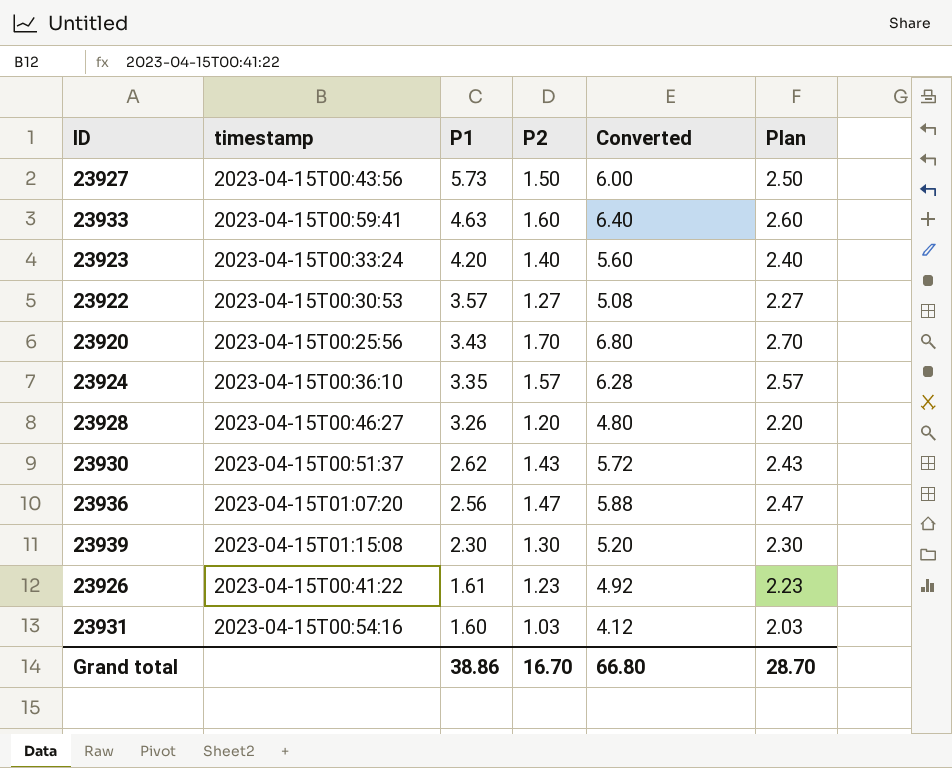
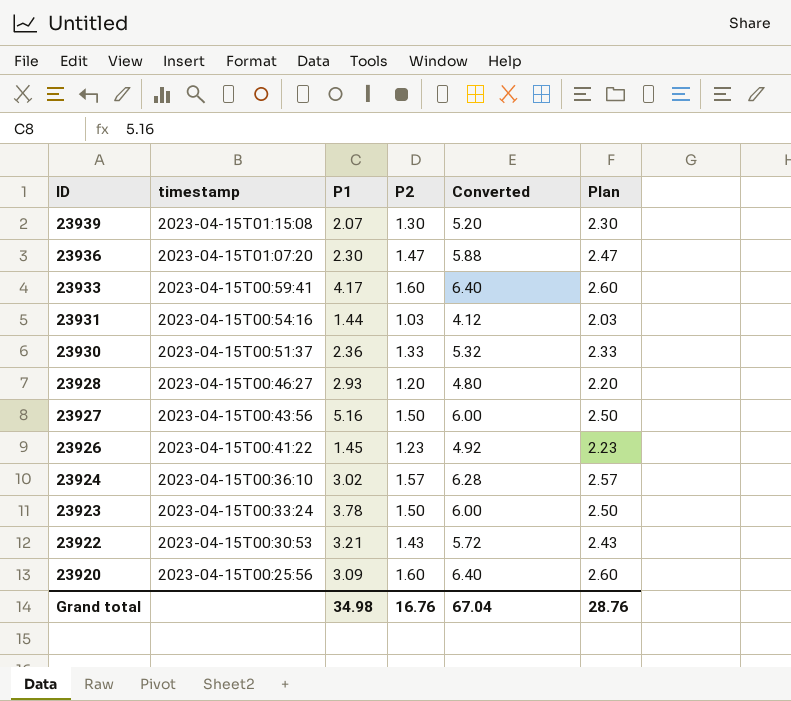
row order: P1 descending -> ID descending
23939 | P1: 2.30 -> 2.07
23936 | P1: 2.56 -> 2.30
23933 | P1: 4.63 -> 4.17
23931 | P1: 1.60 -> 1.44
23930 | P1: 2.62 -> 2.36
23930 | P2: 1.43 -> 1.33
23930 | Converted: 5.72 -> 5.32
23930 | Plan: 2.43 -> 2.33
23928 | P1: 3.26 -> 2.93
23927 | P1: 5.73 -> 5.16
23926 | P1: 1.61 -> 1.45
23924 | P1: 3.35 -> 3.02
23923 | P1: 4.20 -> 3.78
23923 | P2: 1.40 -> 1.50
23923 | Converted: 5.60 -> 6.00
23923 | Plan: 2.40 -> 2.50
23922 | P1: 3.57 -> 3.21
23922 | P2: 1.27 -> 1.43
23922 | Converted: 5.08 -> 5.72
23922 | Plan: 2.27 -> 2.43
23920 | P1: 3.43 -> 3.09
23920 | P2: 1.70 -> 1.60
23920 | Converted: 6.80 -> 6.40
23920 | Plan: 2.70 -> 2.60
Grand total | P1: 38.86 -> 34.98
Grand total | P2: 16.70 -> 16.76
Grand total | Converted: 66.80 -> 67.04
Grand total | Plan: 28.70 -> 28.76

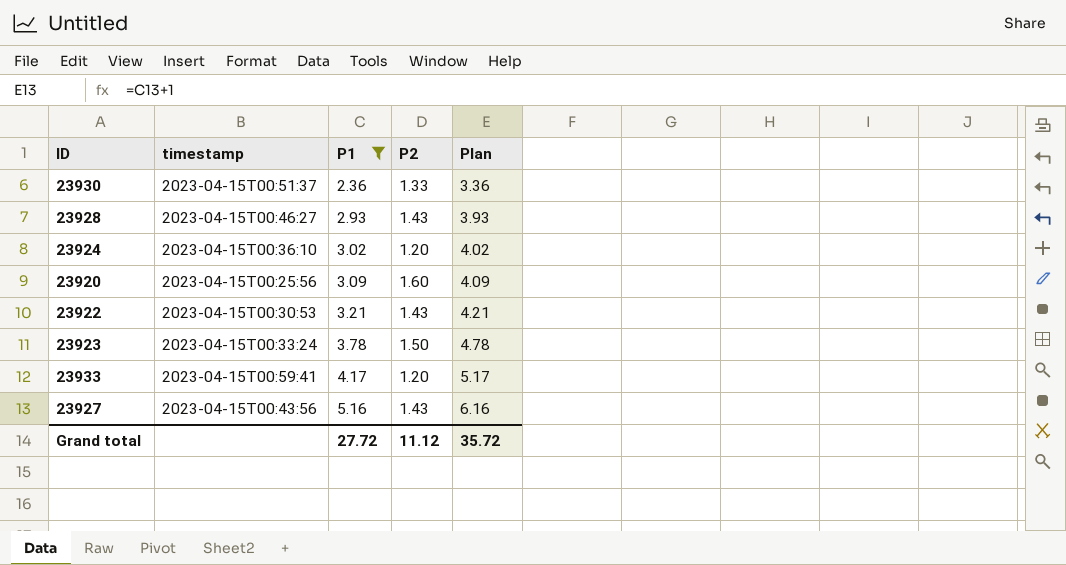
filter: none -> P1 >= 2.36
row order: ID descending -> P1 ascending
column Converted | formula: [P2] * 4 -> none
column Plan | formula: [P2] + 1 -> [P1] + 1
23928 | P2: 1.20 -> 1.43
23924 | P2: 1.57 -> 1.20
23933 | P2: 1.60 -> 1.20
23927 | P2: 1.50 -> 1.43
Grand total | P1: 34.98 -> 27.72
Grand total | P2: 16.76 -> 11.12
Grand total | Plan: 28.76 -> 35.72

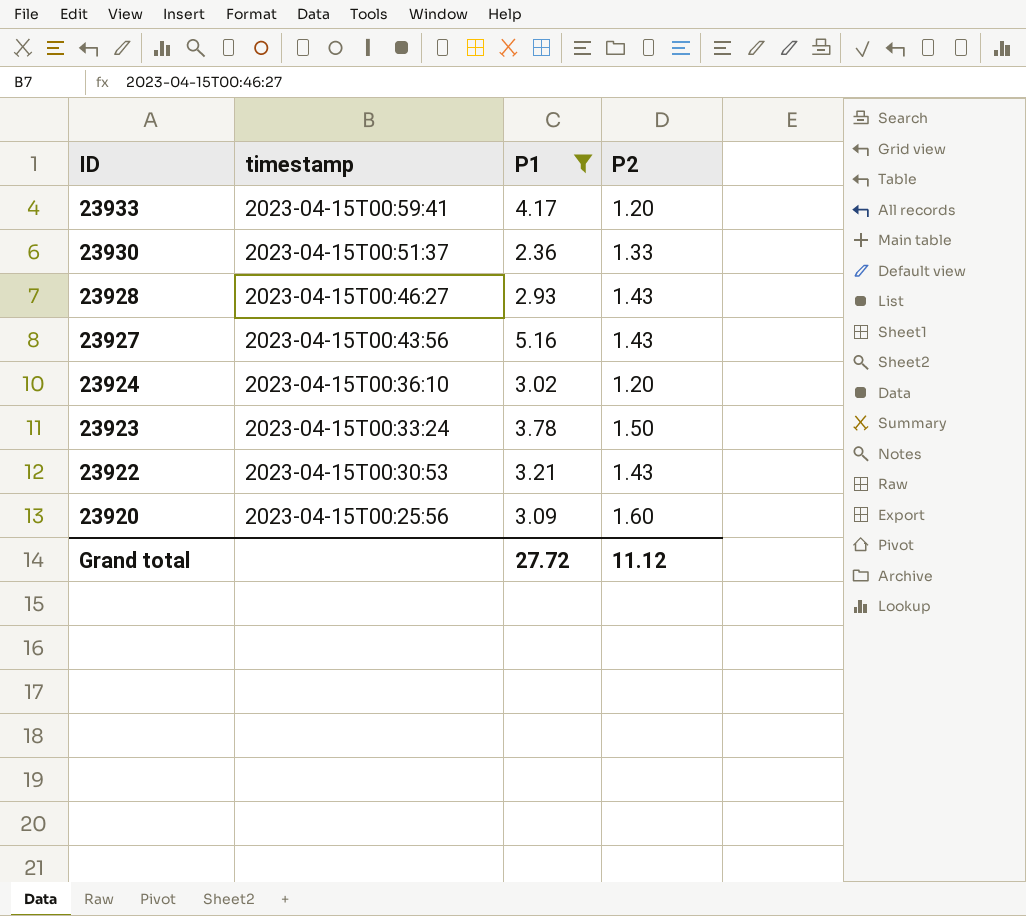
row order: P1 ascending -> ID descending
column Plan | formula: [P1] + 1 -> none

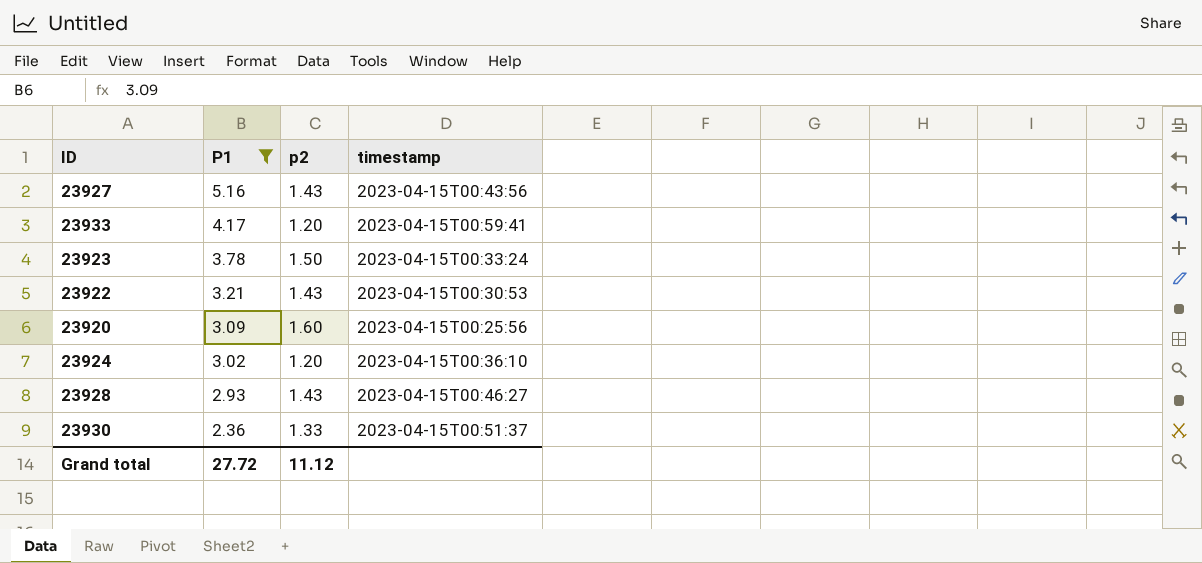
row order: ID descending -> P1 descending
column name: P2 -> p2
column timestamp | position: 2 -> 4

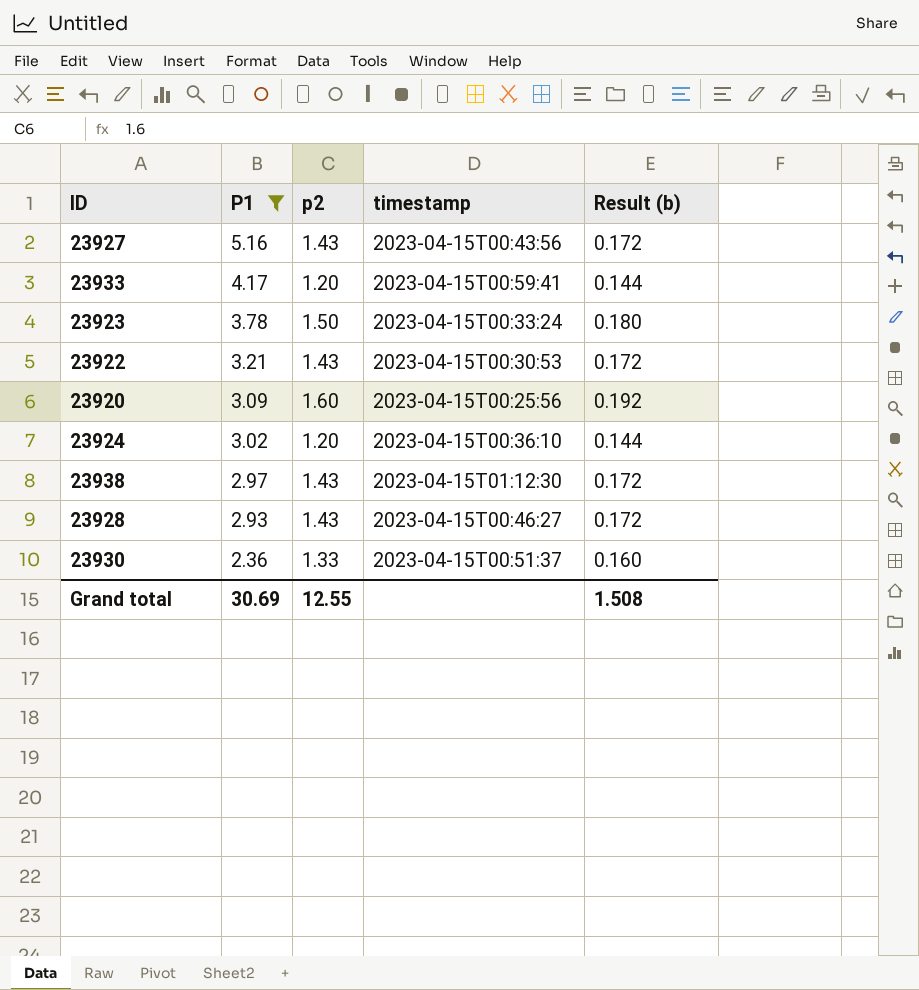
column Result (b) | formula: none -> [p2] * 0.12
row 23938: none -> 2.97 | 1.43 | 2023-04-15T01:12:30 | 0.172
Grand total | P1: 27.72 -> 30.69
Grand total | p2: 11.12 -> 12.55

